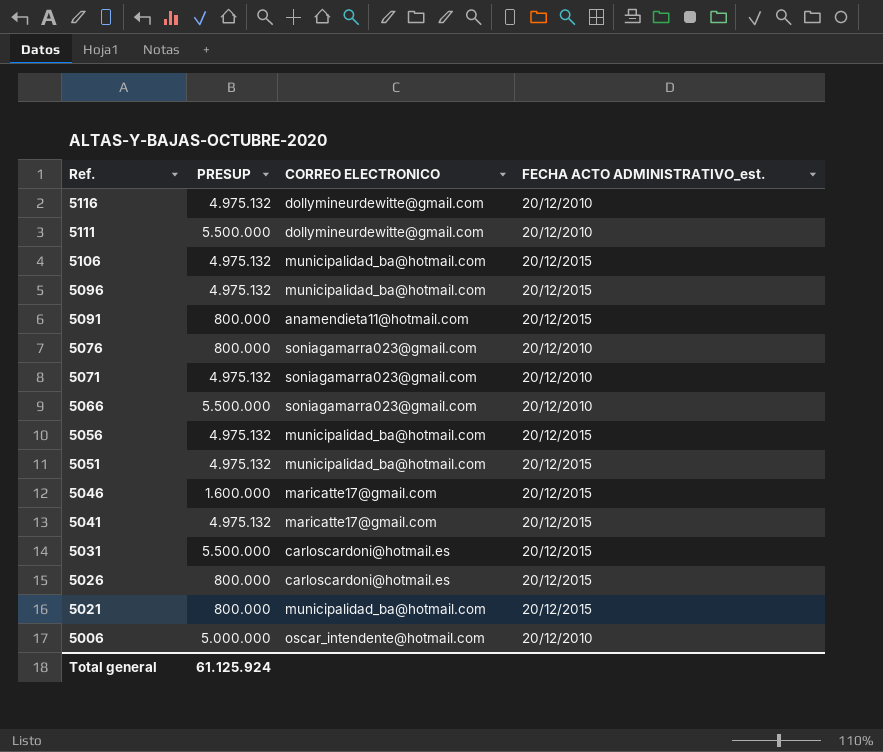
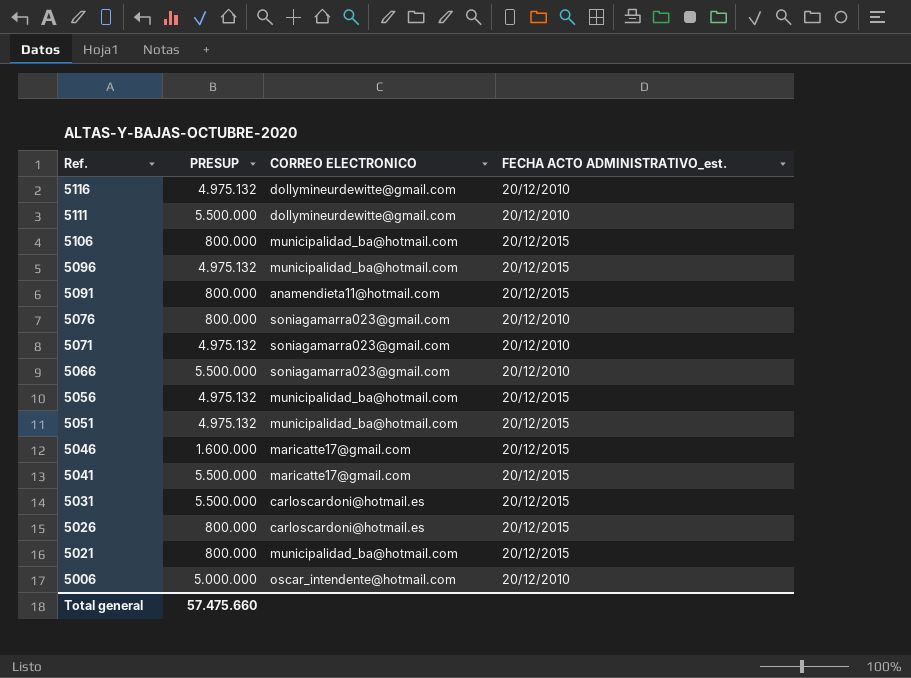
5106 | PRESUP: 4.975.132 -> 800.000
5041 | PRESUP: 4.975.132 -> 5.500.000
Total general | PRESUP: 61.125.924 -> 57.475.660

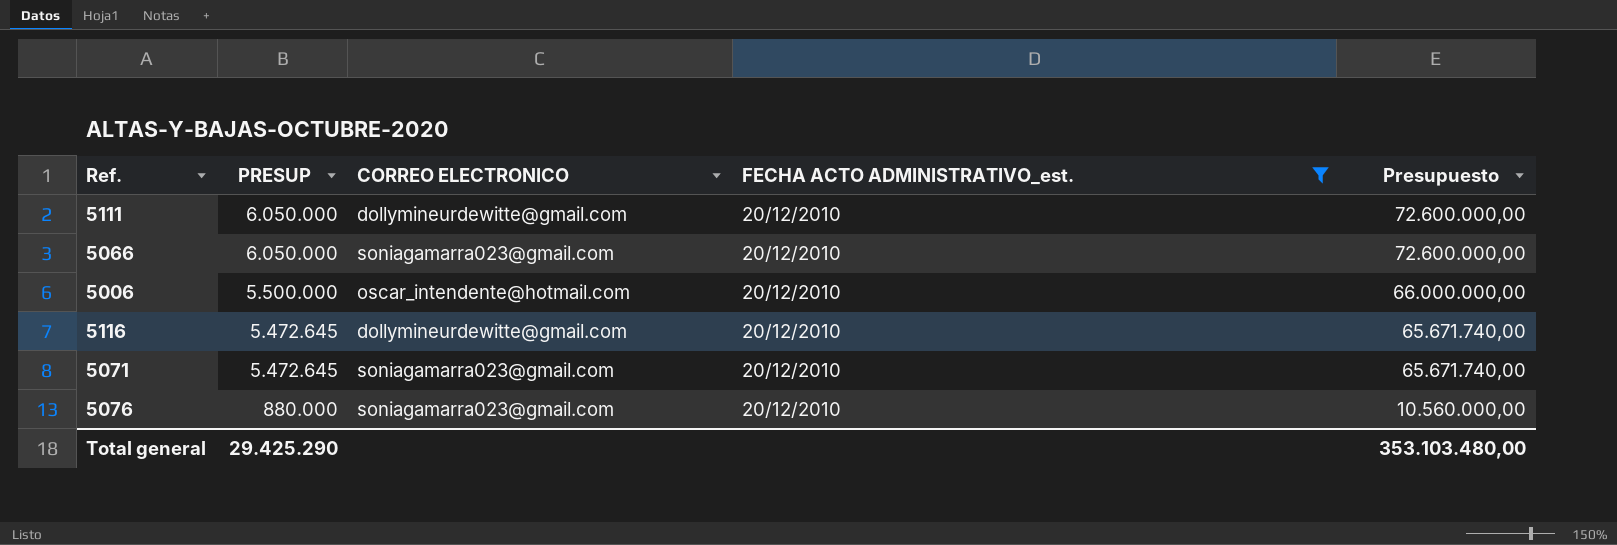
filter: none -> FECHA ACTO ADMINISTRATIVO_est. = 20/12/2010
row order: Ref. descending -> PRESUP descending
column Presupuesto | formula: none -> [PRESUP] * 12
5111 | PRESUP: 5.500.000 -> 6.050.000
5066 | PRESUP: 5.500.000 -> 6.050.000
5006 | PRESUP: 5.000.000 -> 5.500.000
5116 | PRESUP: 4.975.132 -> 5.472.645
5071 | PRESUP: 4.975.132 -> 5.472.645
5076 | PRESUP: 800.000 -> 880.000
Total general | PRESUP: 57.475.660 -> 29.425.290

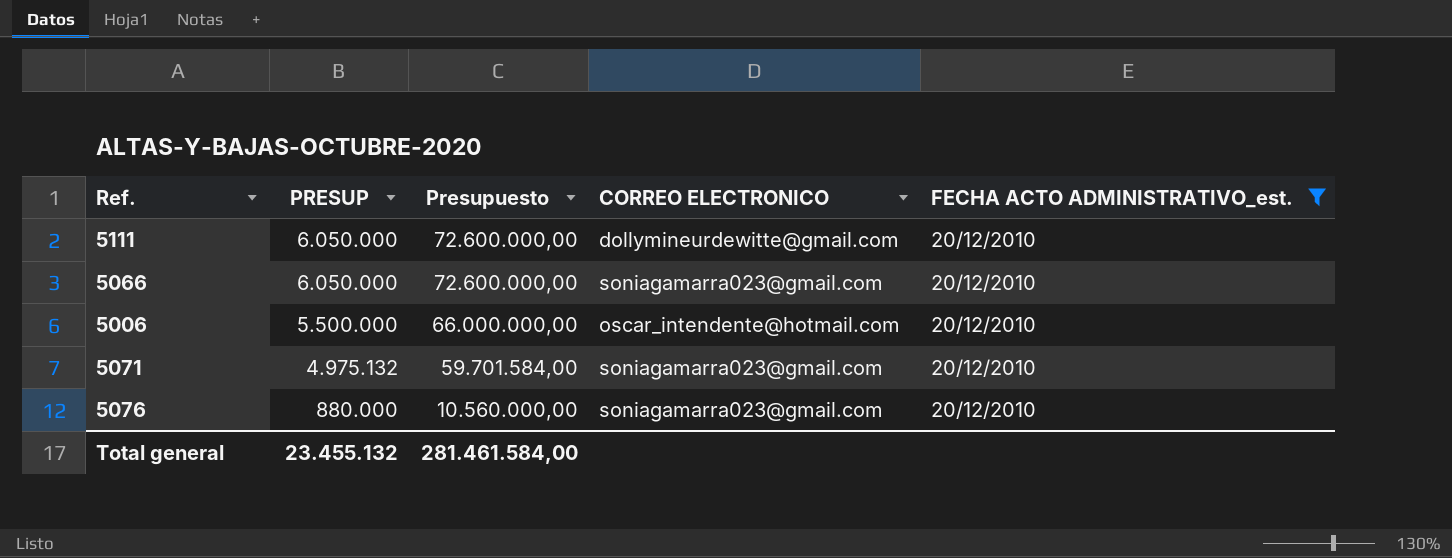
column Presupuesto | position: 5 -> 3
row 5116: 5.472.645 | dollymineurdewitte@gmail.com | 20/12/2010 | 65.671.740,00 -> none
5071 | PRESUP: 5.472.645 -> 4.975.132
5071 | Presupuesto: 65.671.740,00 -> 59.701.584,00
Total general | PRESUP: 29.425.290 -> 23.455.132
Total general | Presupuesto: 353.103.480,00 -> 281.461.584,00

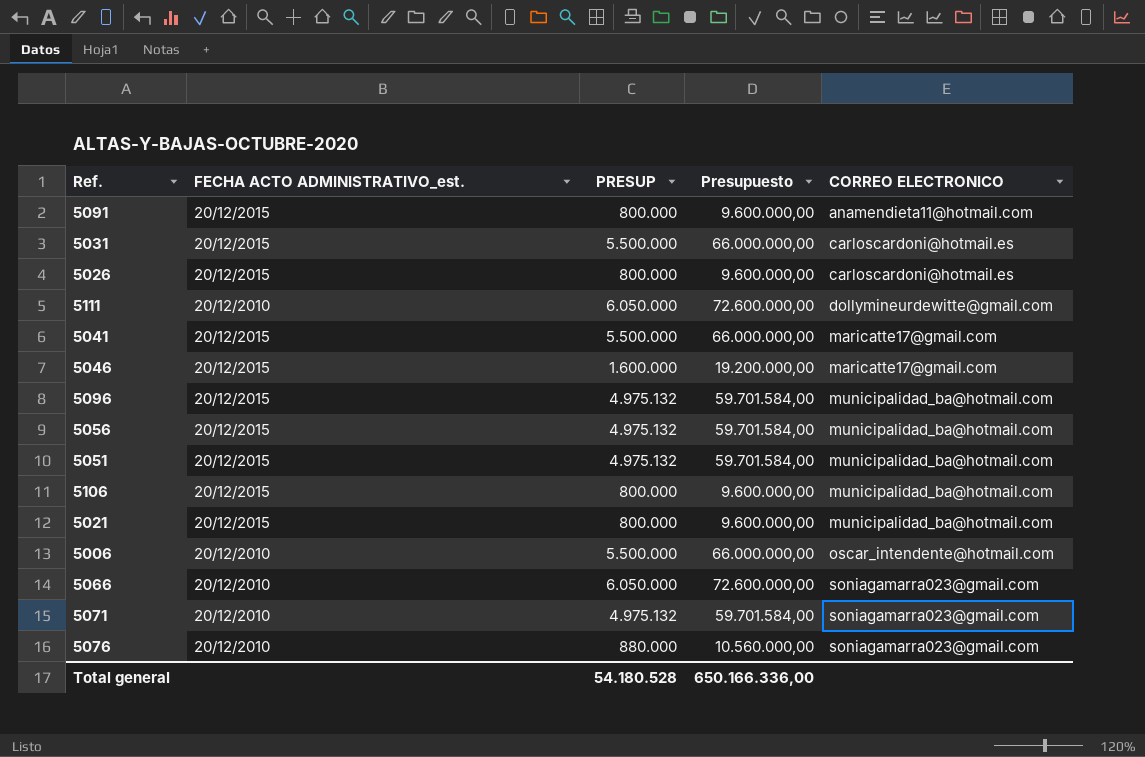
filter: FECHA ACTO ADMINISTRATIVO_est. = 20/12/2010 -> none
row order: PRESUP descending -> CORREO ELECTRONICO ascending
column FECHA ACTO ADMINISTRATIVO_est. | position: 5 -> 2
Total general | PRESUP: 23.455.132 -> 54.180.528
Total general | Presupuesto: 281.461.584,00 -> 650.166.336,00

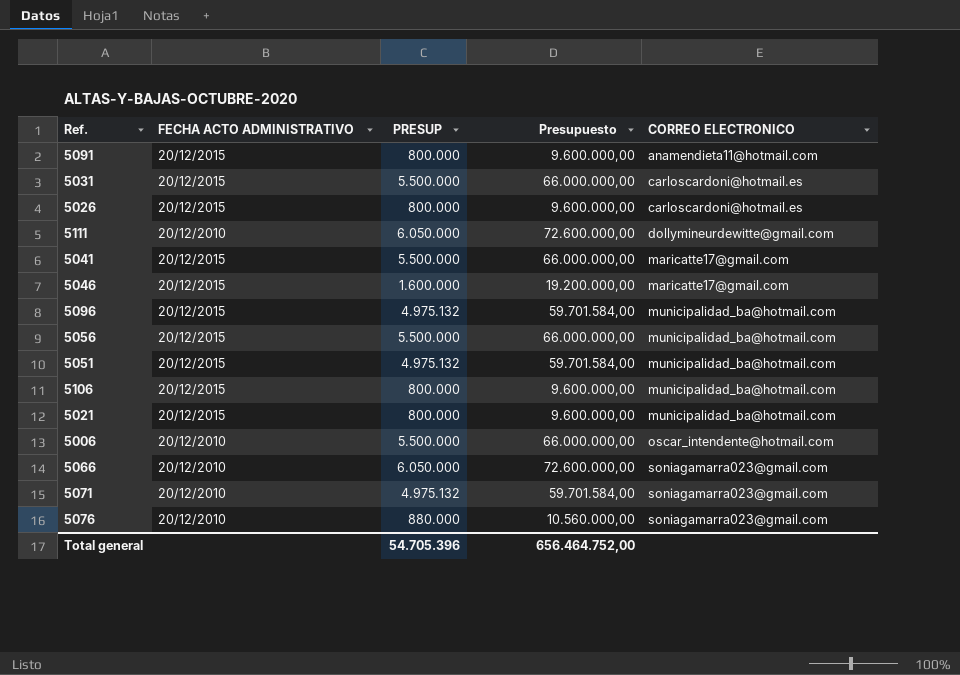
column name: FECHA ACTO ADMINISTRATIVO_est. -> FECHA ACTO ADMINISTRATIVO
5056 | PRESUP: 4.975.132 -> 5.500.000
5056 | Presupuesto: 59.701.584,00 -> 66.000.000,00
Total general | PRESUP: 54.180.528 -> 54.705.396
Total general | Presupuesto: 650.166.336,00 -> 656.464.752,00

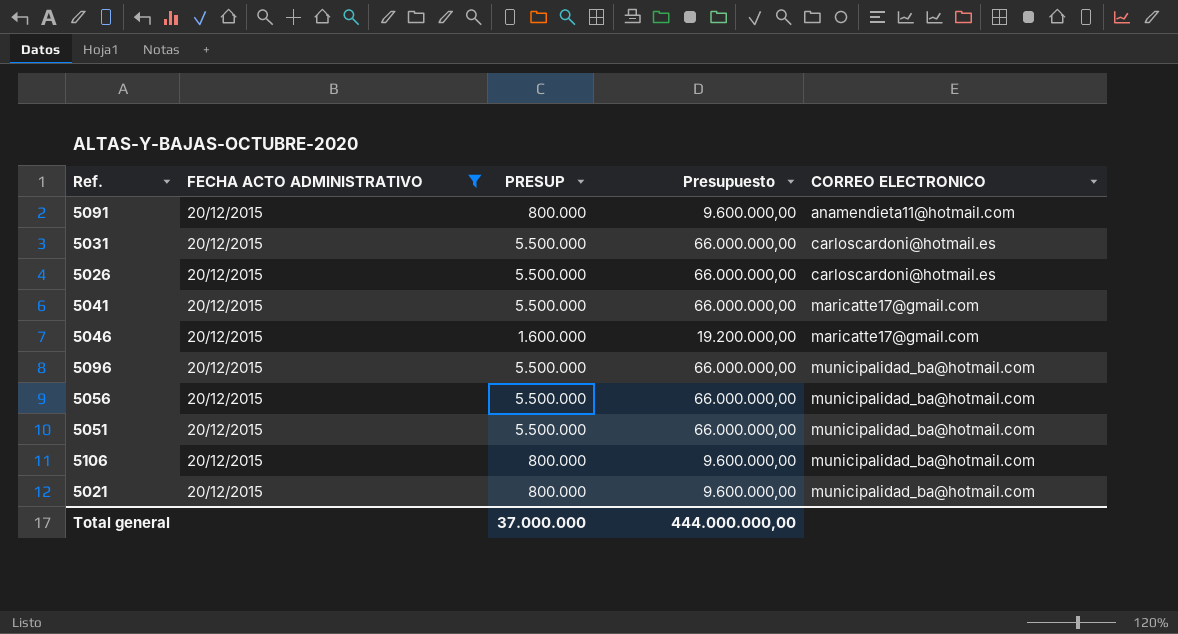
filter: none -> FECHA ACTO ADMINISTRATIVO = 20/12/2015
5026 | PRESUP: 800.000 -> 5.500.000
5026 | Presupuesto: 9.600.000,00 -> 66.000.000,00
5096 | PRESUP: 4.975.132 -> 5.500.000
5096 | Presupuesto: 59.701.584,00 -> 66.000.000,00
5051 | PRESUP: 4.975.132 -> 5.500.000
5051 | Presupuesto: 59.701.584,00 -> 66.000.000,00
Total general | PRESUP: 54.705.396 -> 37.000.000
Total general | Presupuesto: 656.464.752,00 -> 444.000.000,00

